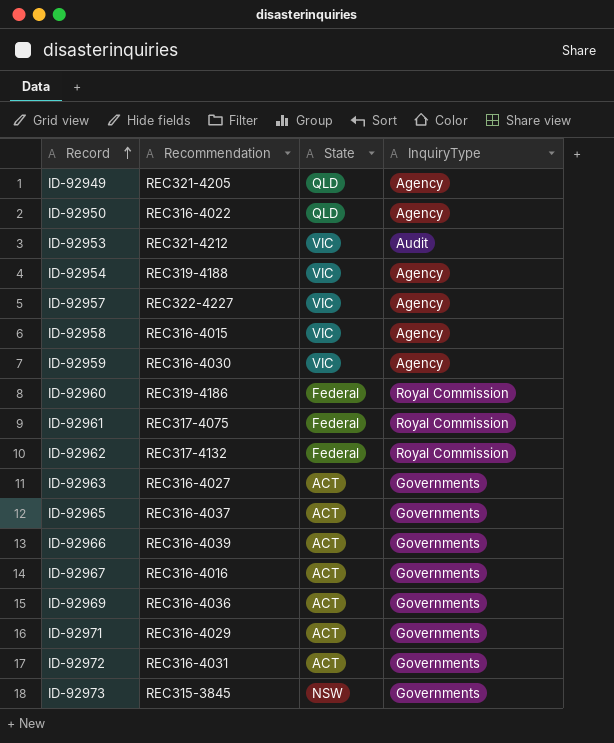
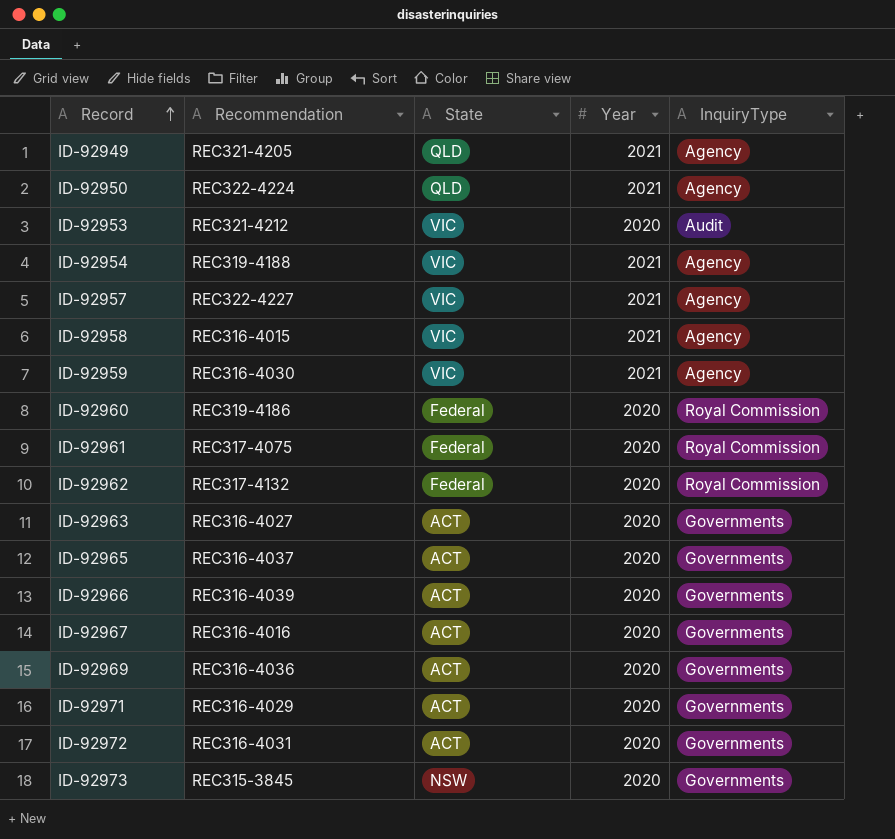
column Year | position: none -> 4
ID-92950 | Recommendation: REC316-4022 -> REC322-4224

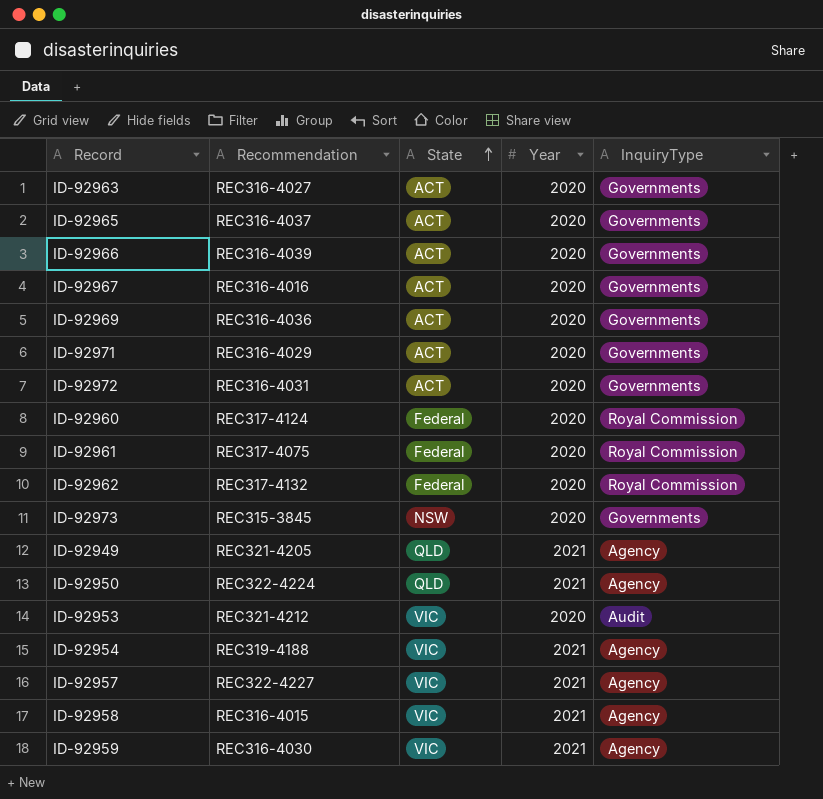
row order: Record ascending -> State ascending
ID-92960 | Recommendation: REC319-4186 -> REC317-4124

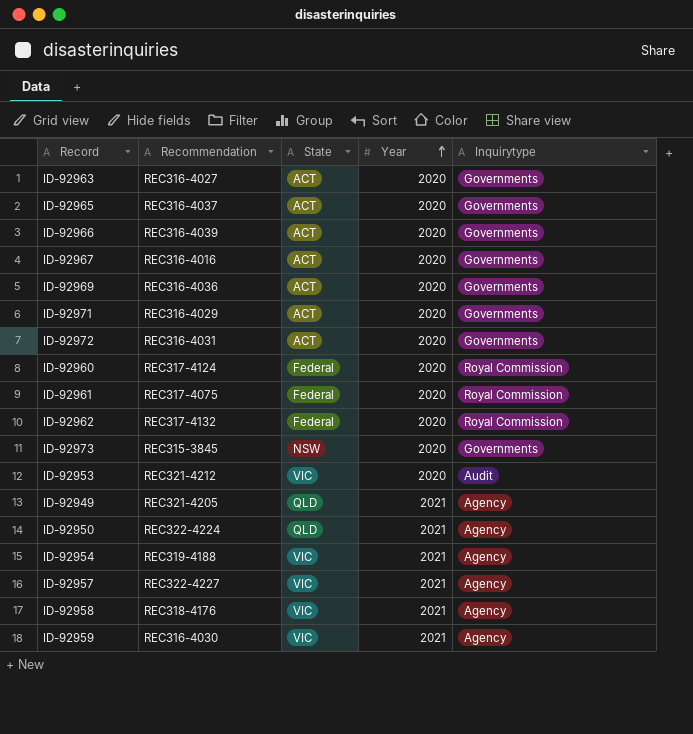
row order: State ascending -> Year ascending
column name: InquiryType -> Inquirytype
ID-92958 | Recommendation: REC316-4015 -> REC318-4176

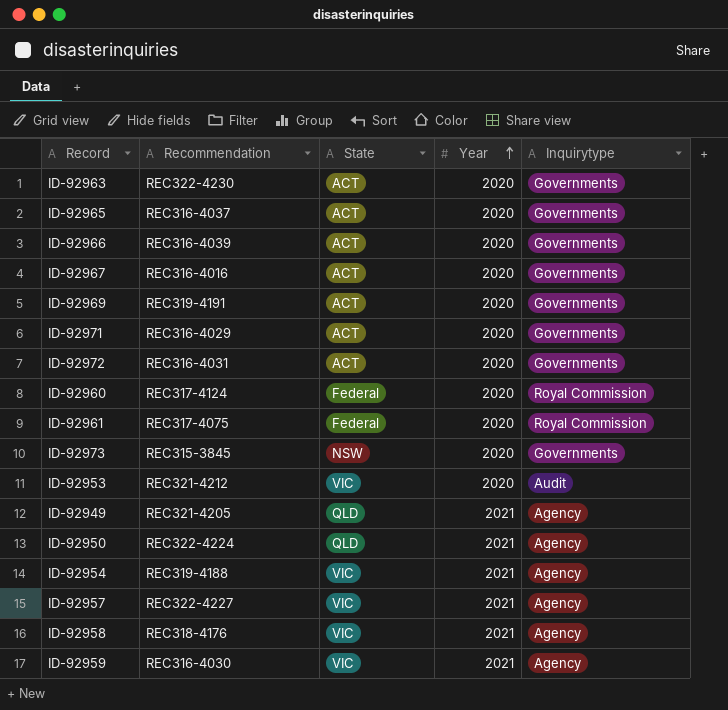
row ID-92962: REC317-4132 | Federal | 2020 | Royal Commission -> none
ID-92963 | Recommendation: REC316-4027 -> REC322-4230
ID-92969 | Recommendation: REC316-4036 -> REC319-4191

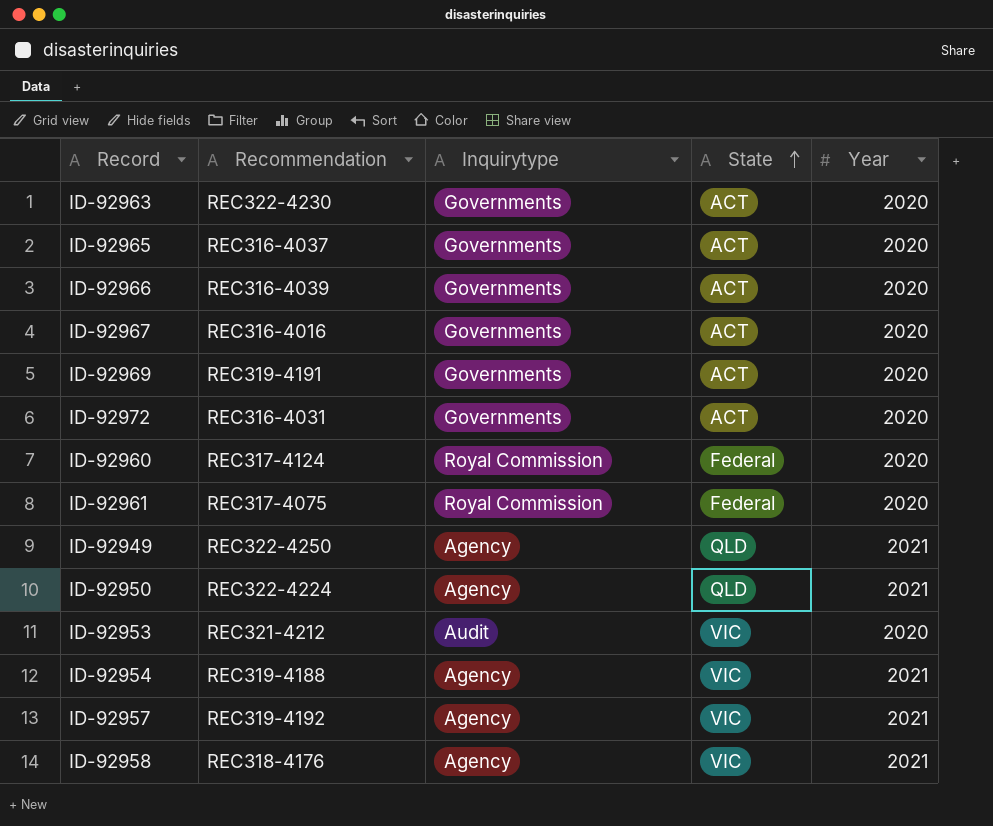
row order: Year ascending -> State ascending
column Inquirytype | position: 5 -> 3
row ID-92971: REC316-4029 | ACT | 2020 | Governments -> none
row ID-92973: REC315-3845 | NSW | 2020 | Governments -> none
row ID-92959: REC316-4030 | VIC | 2021 | Agency -> none
ID-92949 | Recommendation: REC321-4205 -> REC322-4250
ID-92957 | Recommendation: REC322-4227 -> REC319-4192

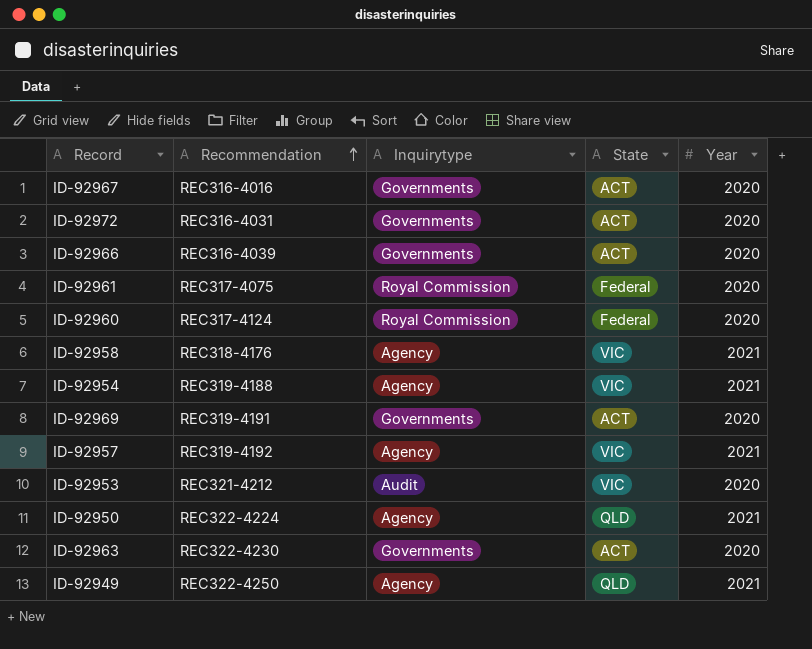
row order: State ascending -> Recommendation ascending
row ID-92965: REC316-4037 | Governments | ACT | 2020 -> none

